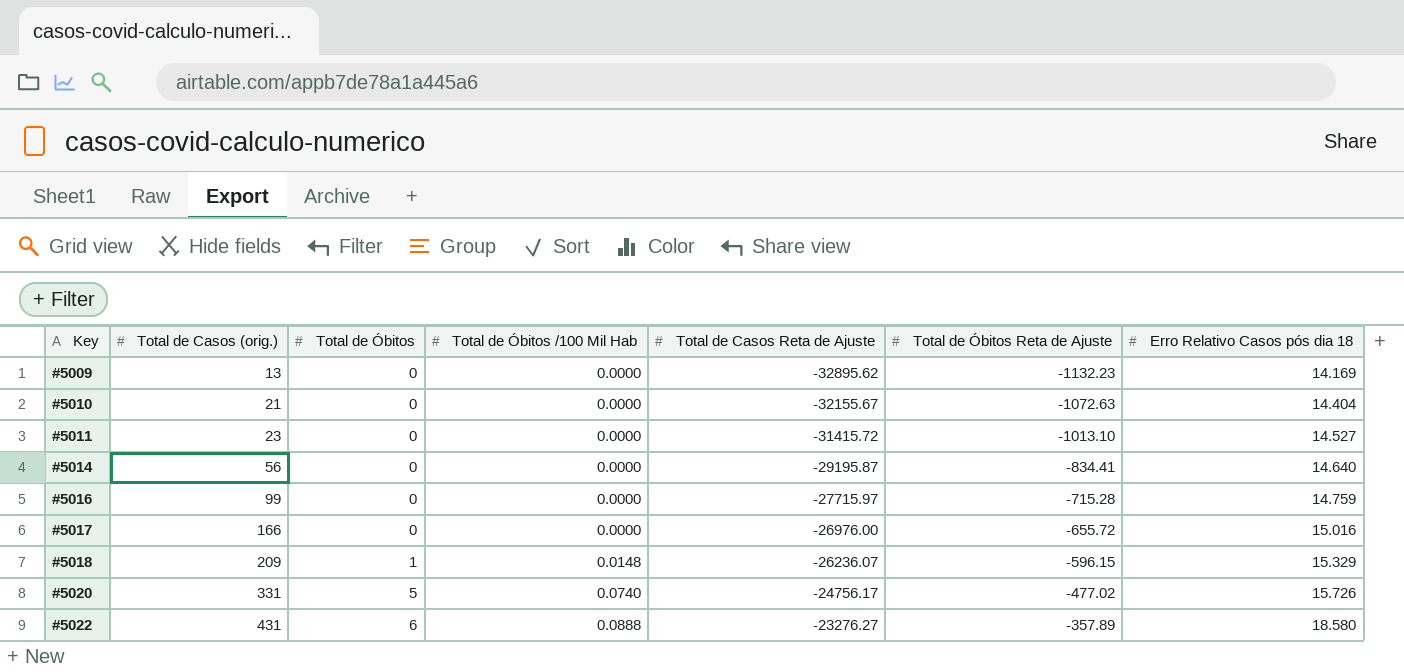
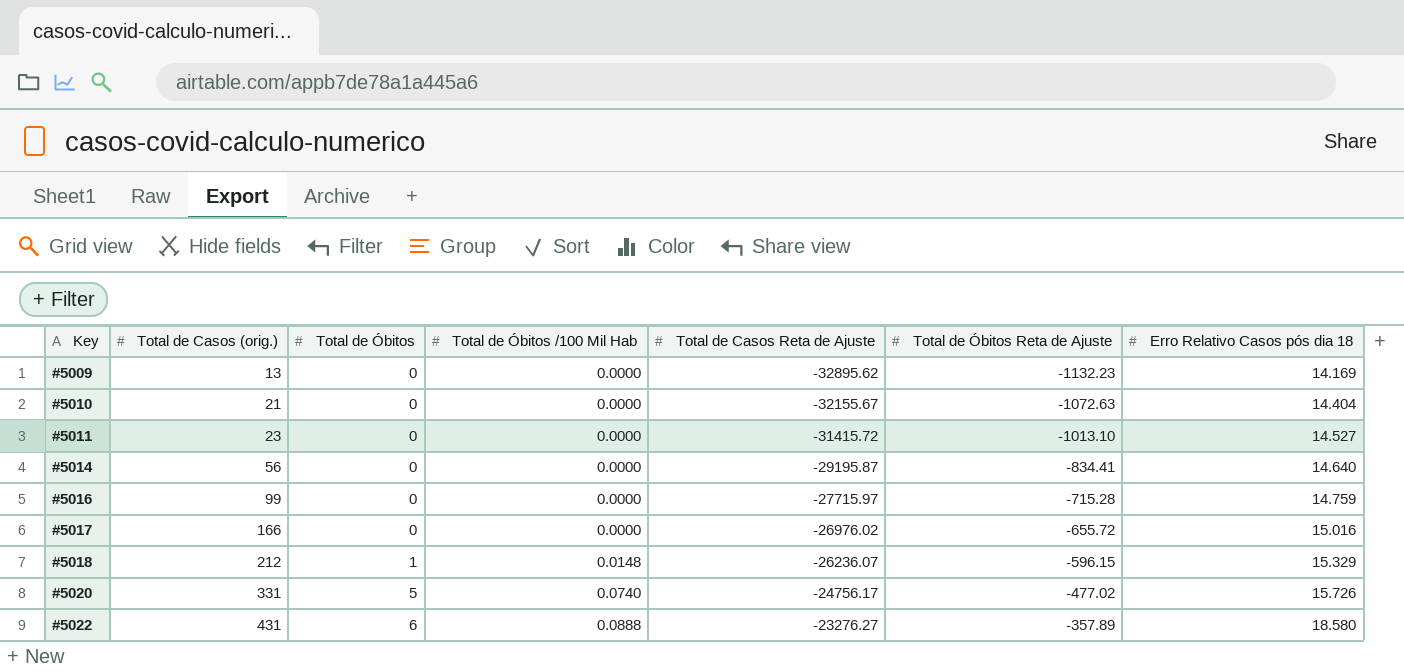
#5017 | Total de Casos Reta de Ajuste: -26976.00 -> -26976.02
#5018 | Total de Casos (orig.): 209 -> 212

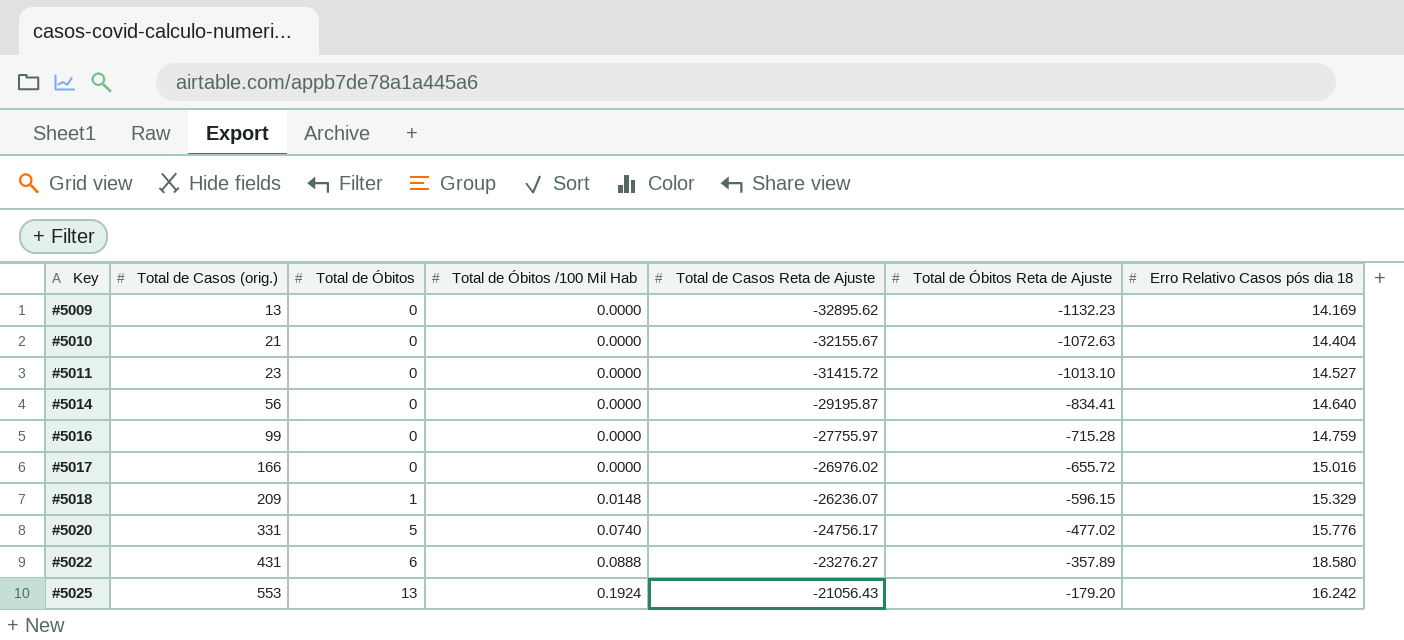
#5016 | Total de Casos Reta de Ajuste: -27715.97 -> -27755.97
#5018 | Total de Casos (orig.): 212 -> 209
#5020 | Erro Relativo Casos pós dia 18: 15.726 -> 15.776
row #5025: none -> 553 | 13 | 0.1924 | -21056.43 | -179.20 | 16.242

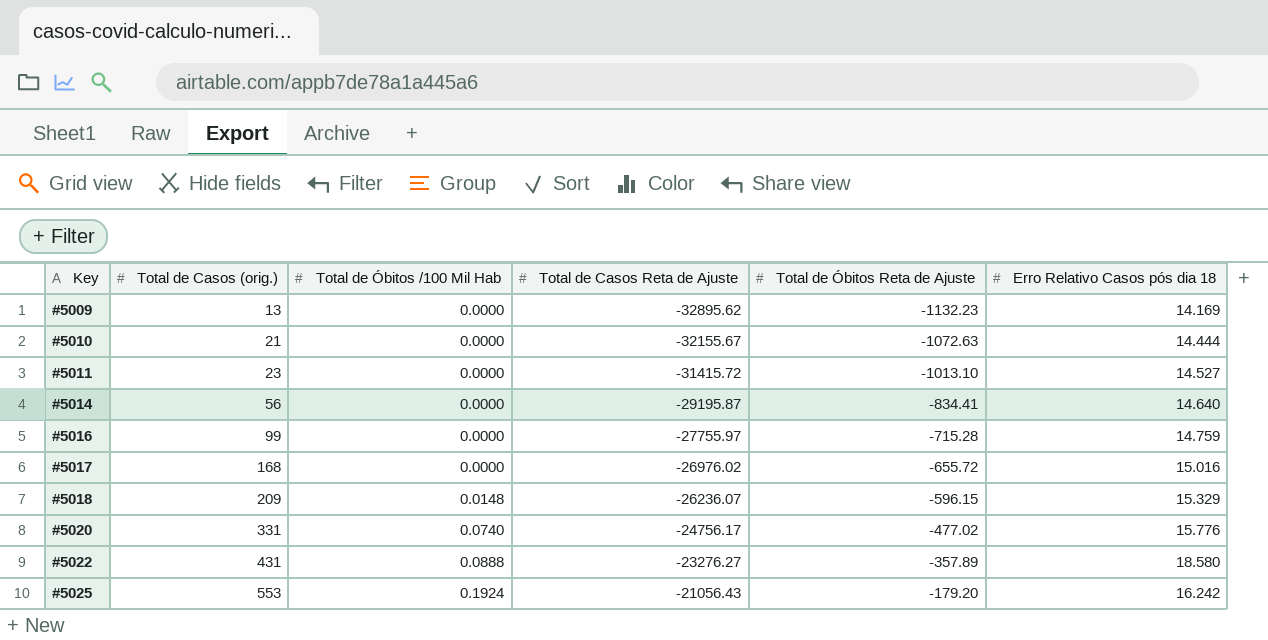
column Total de Óbitos | position: 3 -> none
#5010 | Erro Relativo Casos pós dia 18: 14.404 -> 14.444
#5017 | Total de Casos (orig.): 166 -> 168

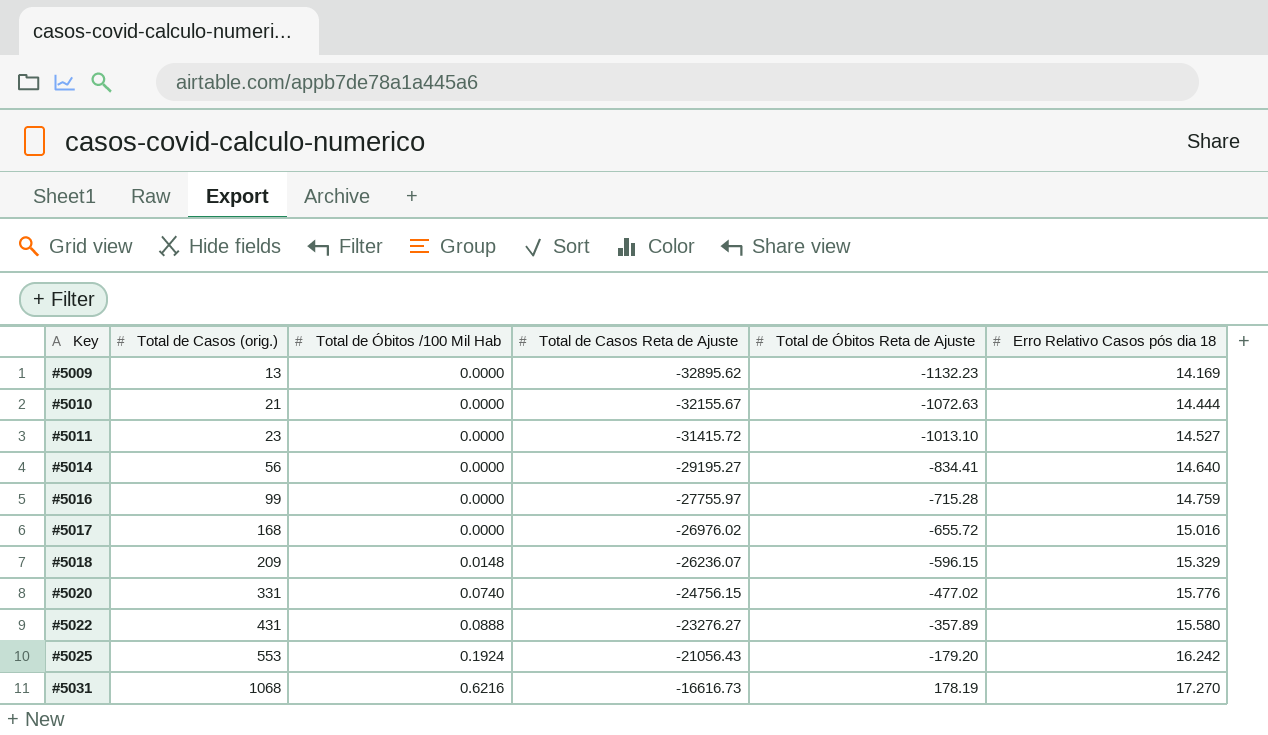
#5014 | Total de Casos Reta de Ajuste: -29195.87 -> -29195.27
#5020 | Total de Casos Reta de Ajuste: -24756.17 -> -24756.15
#5022 | Erro Relativo Casos pós dia 18: 18.580 -> 15.580
row #5031: none -> 1068 | 0.6216 | -16616.73 | 178.19 | 17.270

